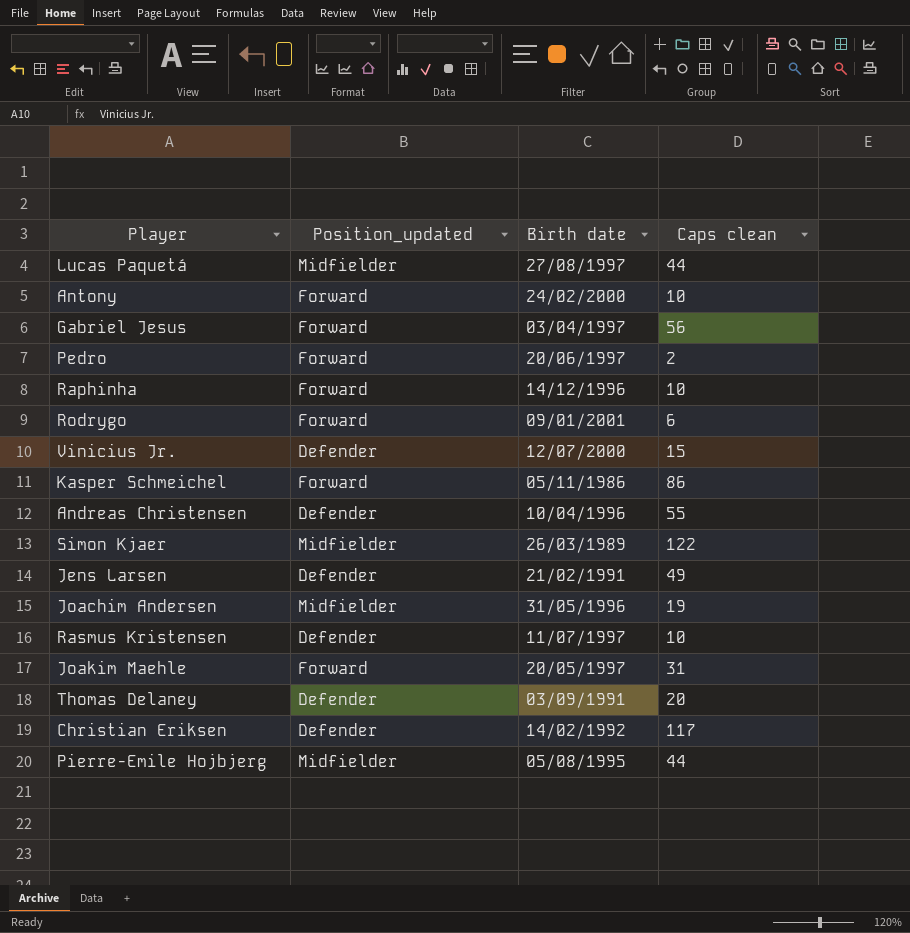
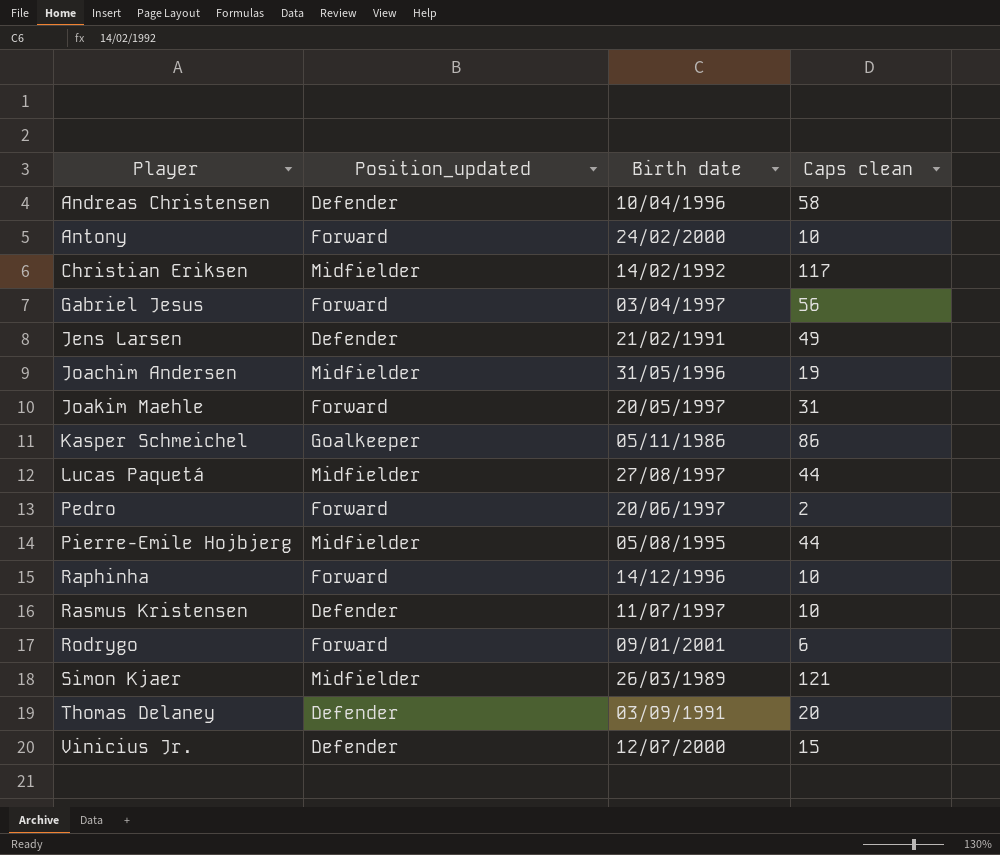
row order: none -> Player ascending
Andreas Christensen | Caps clean: 55 -> 58
Christian Eriksen | Position_updated: Defender -> Midfielder
Kasper Schmeichel | Position_updated: Forward -> Goalkeeper
Simon Kjaer | Caps clean: 122 -> 121

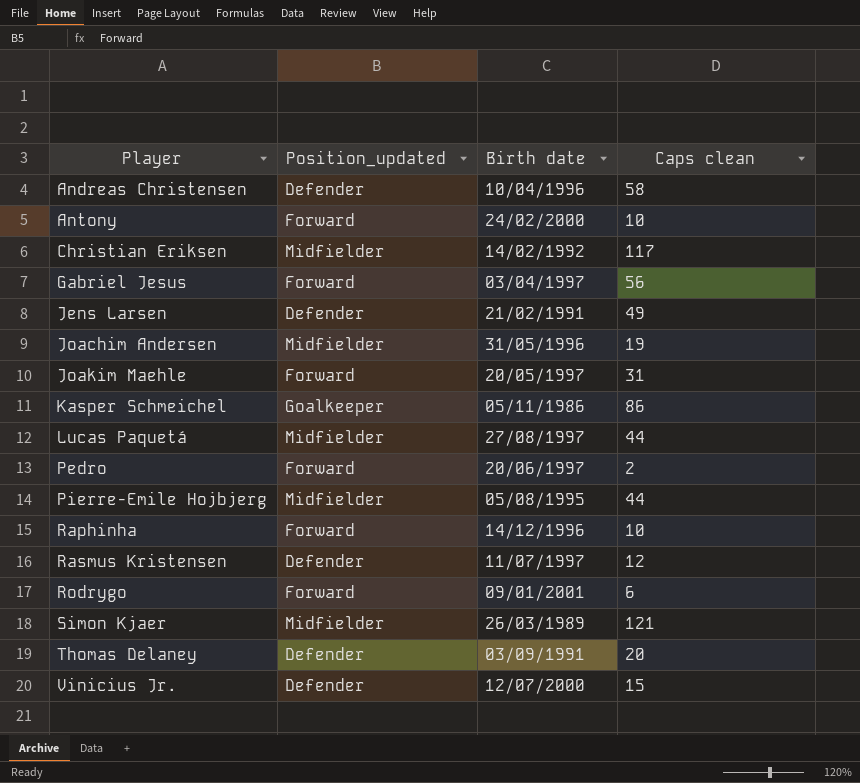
Rasmus Kristensen | Caps clean: 10 -> 12

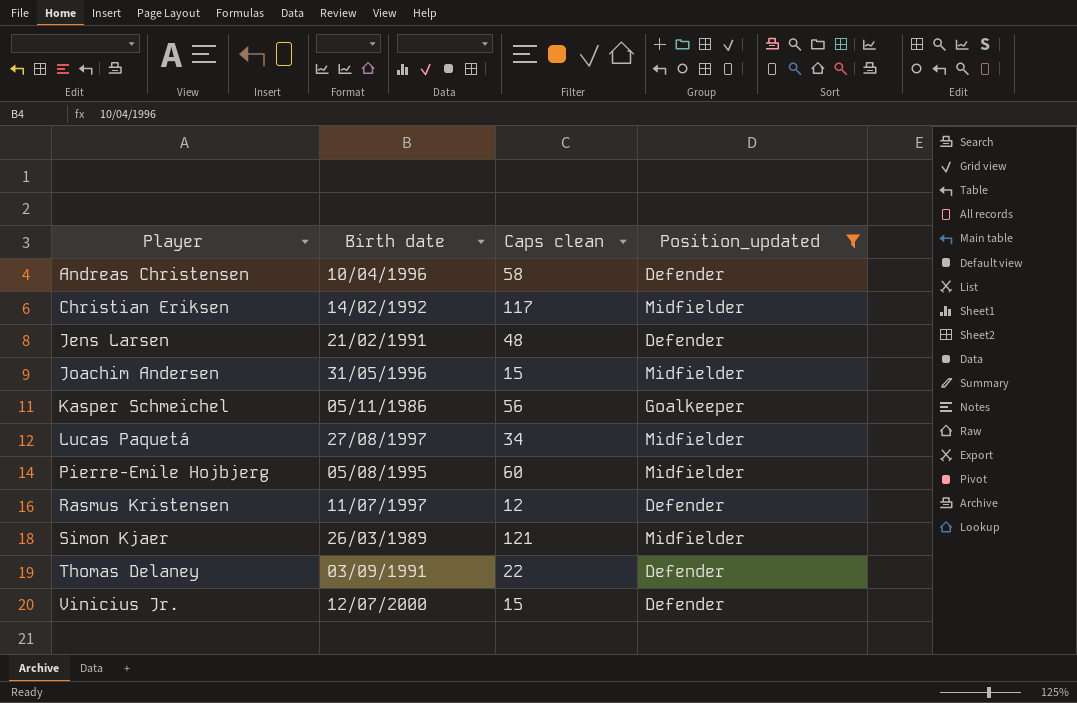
filter: none -> Position_updated != Forward
column Position_updated | position: 2 -> 4
Jens Larsen | Caps clean: 49 -> 48
Joachim Andersen | Caps clean: 19 -> 15
Kasper Schmeichel | Caps clean: 86 -> 56
Lucas Paquetá | Caps clean: 44 -> 34
Pierre-Emile Hojbjerg | Caps clean: 44 -> 60
Thomas Delaney | Caps clean: 20 -> 22

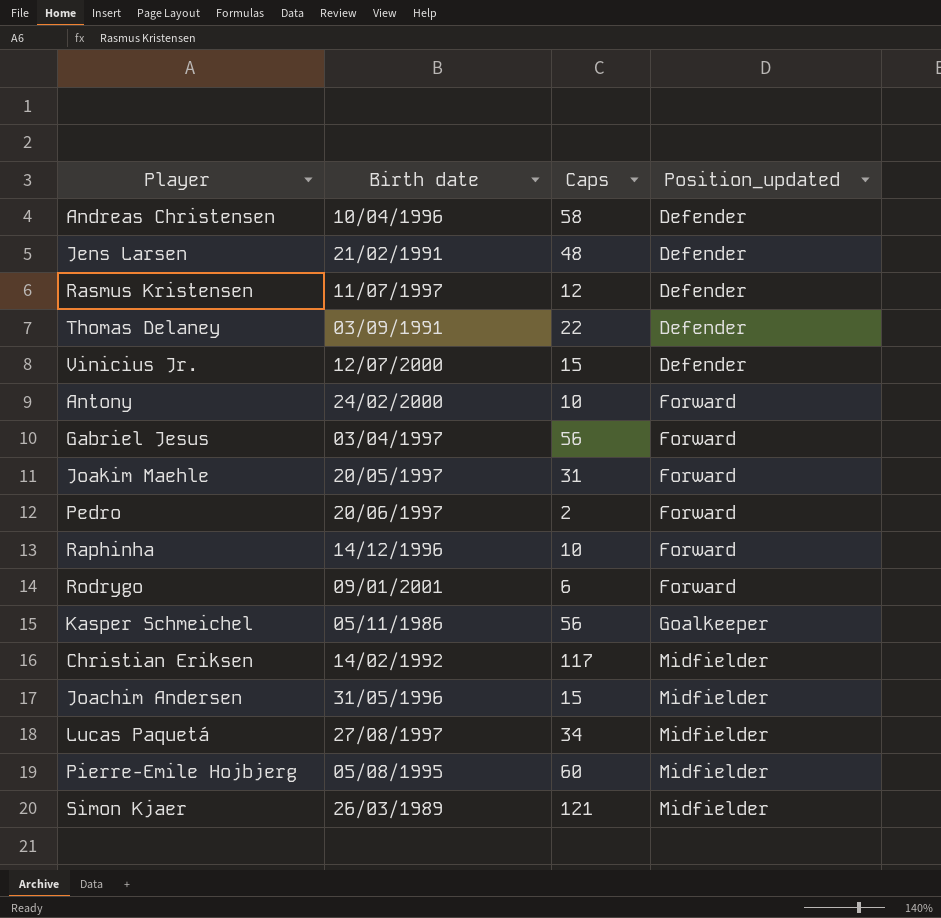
filter: Position_updated != Forward -> none
row order: Player ascending -> Position_updated ascending
column name: Caps clean -> Caps

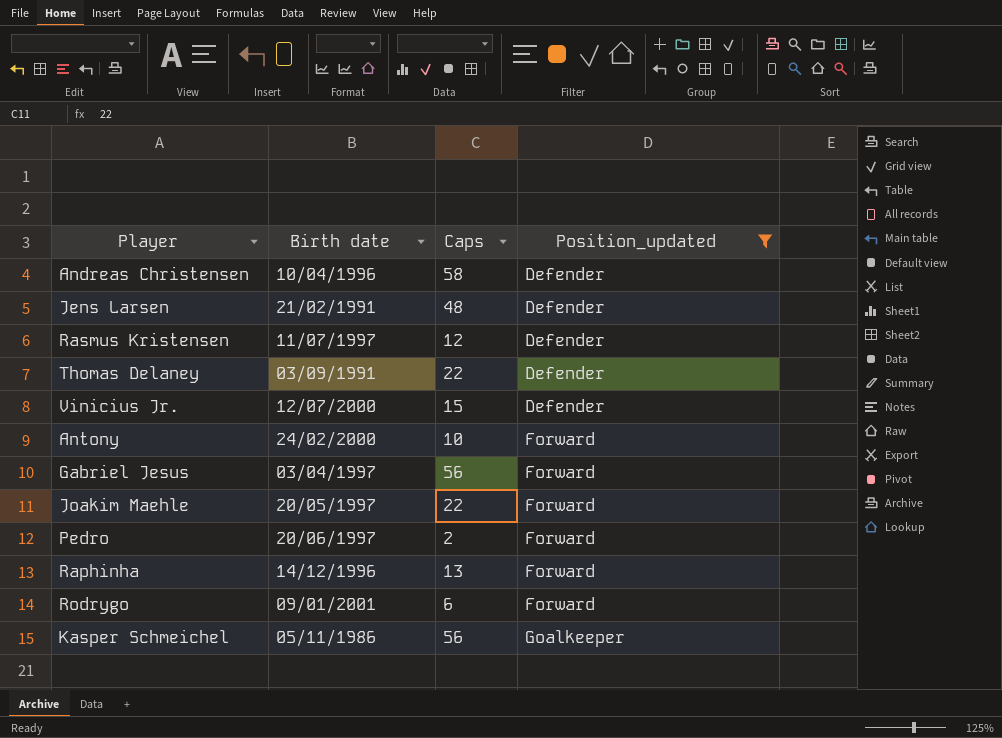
filter: none -> Position_updated != Midfielder
Joakim Maehle | Caps: 31 -> 22
Raphinha | Caps: 10 -> 13

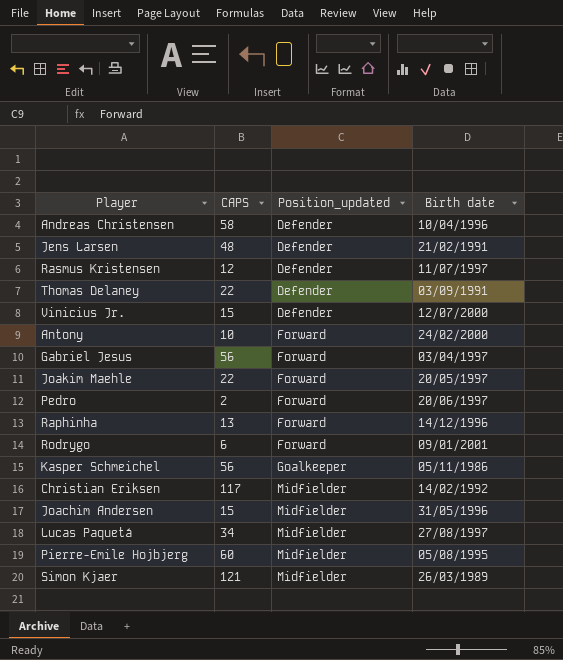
filter: Position_updated != Midfielder -> none
column name: Caps -> CAPS
column Birth date | position: 2 -> 4

